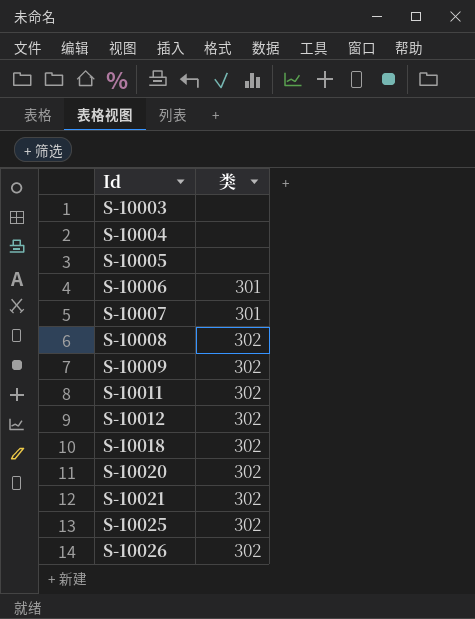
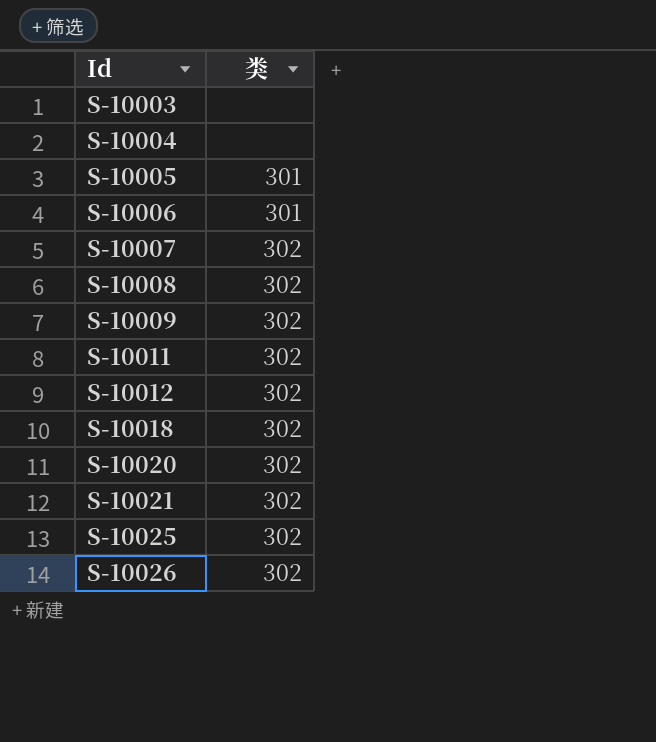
S-10005 | 类: none -> 301
S-10007 | 类: 301 -> 302

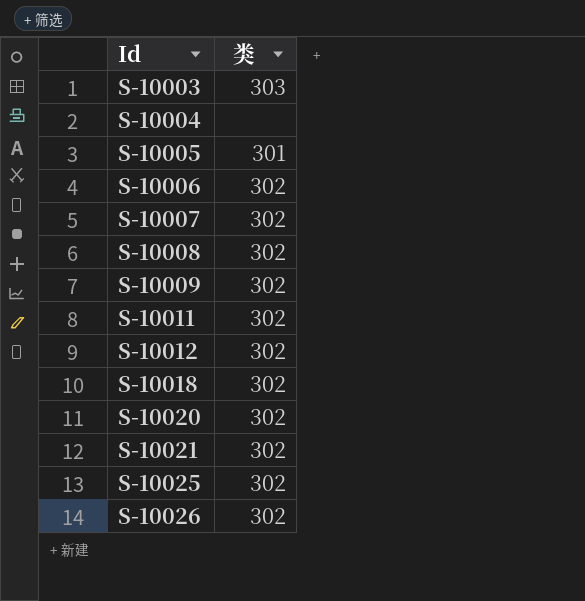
S-10003 | 类: none -> 303
S-10006 | 类: 301 -> 302

